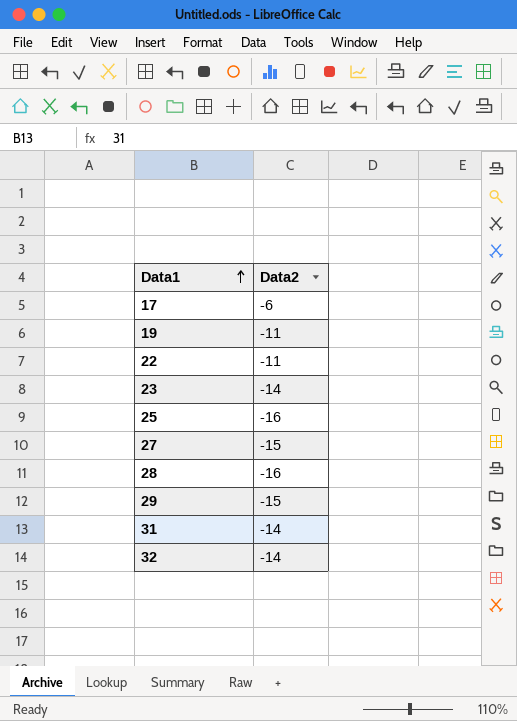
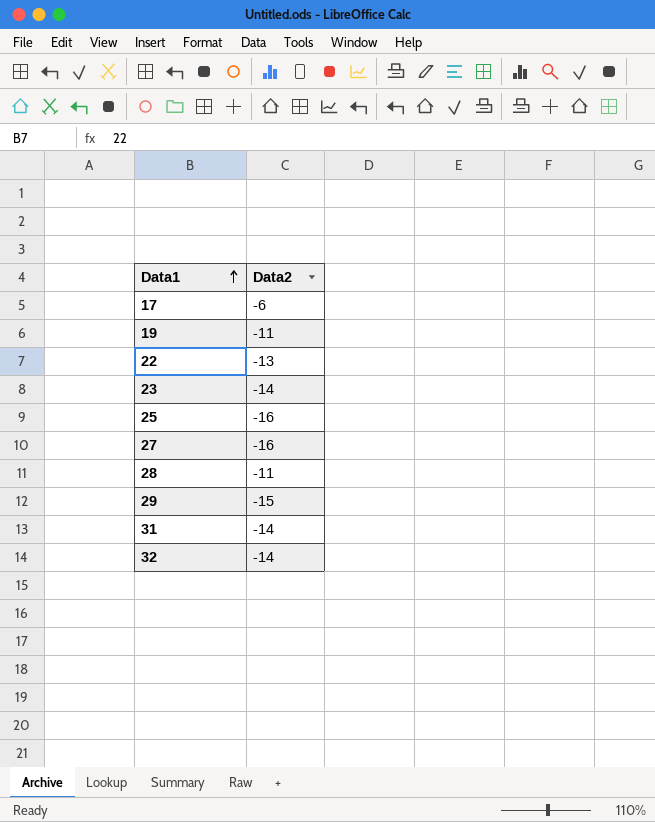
22 | Data2: -11 -> -13
27 | Data2: -15 -> -16
28 | Data2: -16 -> -11

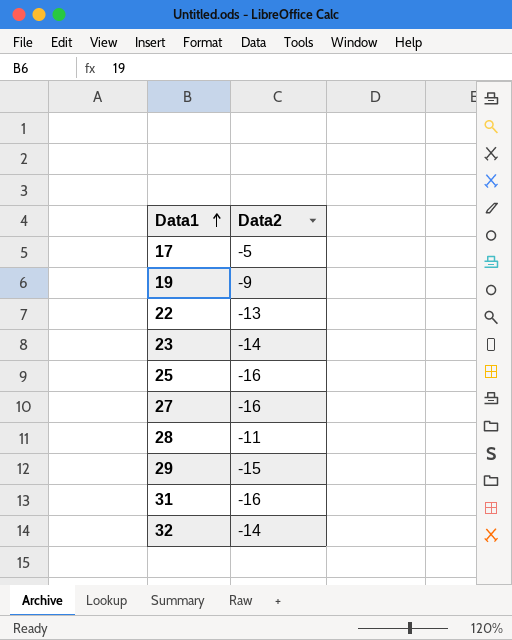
17 | Data2: -6 -> -5
19 | Data2: -11 -> -9
31 | Data2: -14 -> -16

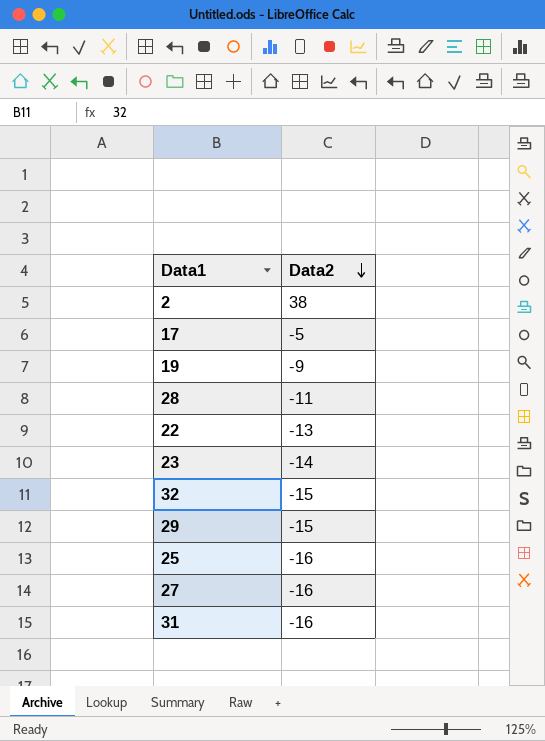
row order: Data1 ascending -> Data2 descending
row 2: none -> 38
32 | Data2: -14 -> -15

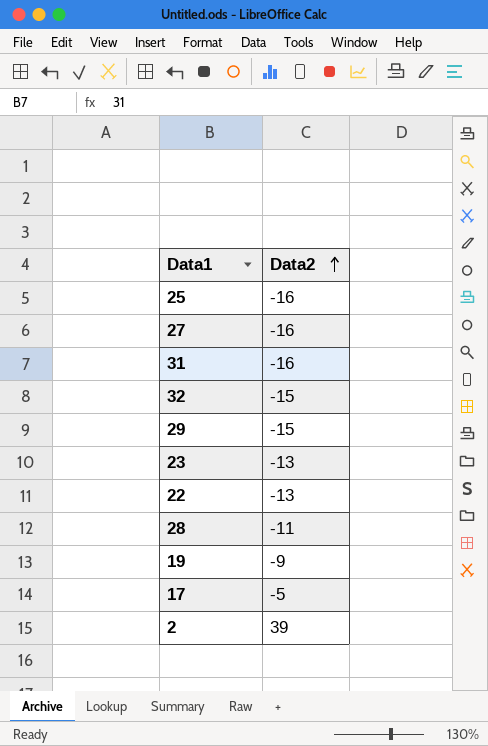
row order: Data2 descending -> Data2 ascending
23 | Data2: -14 -> -13
2 | Data2: 38 -> 39

